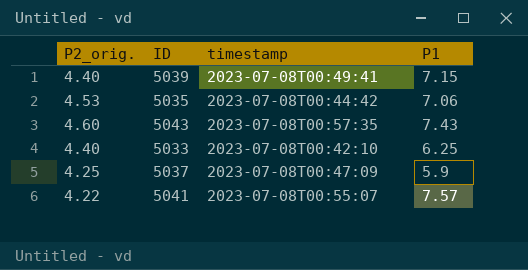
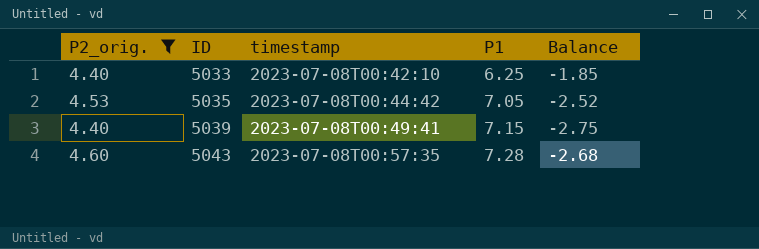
filter: none -> P2_orig. >= 4.40
row order: none -> ID ascending
column Balance | formula: none -> [P2_orig.] - [P1]
5035 | P1: 7.06 -> 7.05
5043 | P1: 7.43 -> 7.28

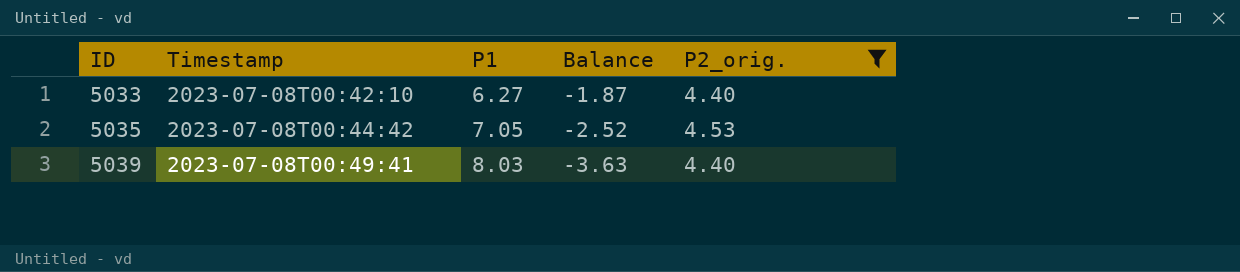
column name: timestamp -> Timestamp
column P2_orig. | position: 1 -> 5
row 5043: 4.60 | 2023-07-08T00:57:35 | 7.28 | -2.68 -> none
5033 | P1: 6.25 -> 6.27
5033 | Balance: -1.85 -> -1.87
5039 | P1: 7.15 -> 8.03
5039 | Balance: -2.75 -> -3.63

